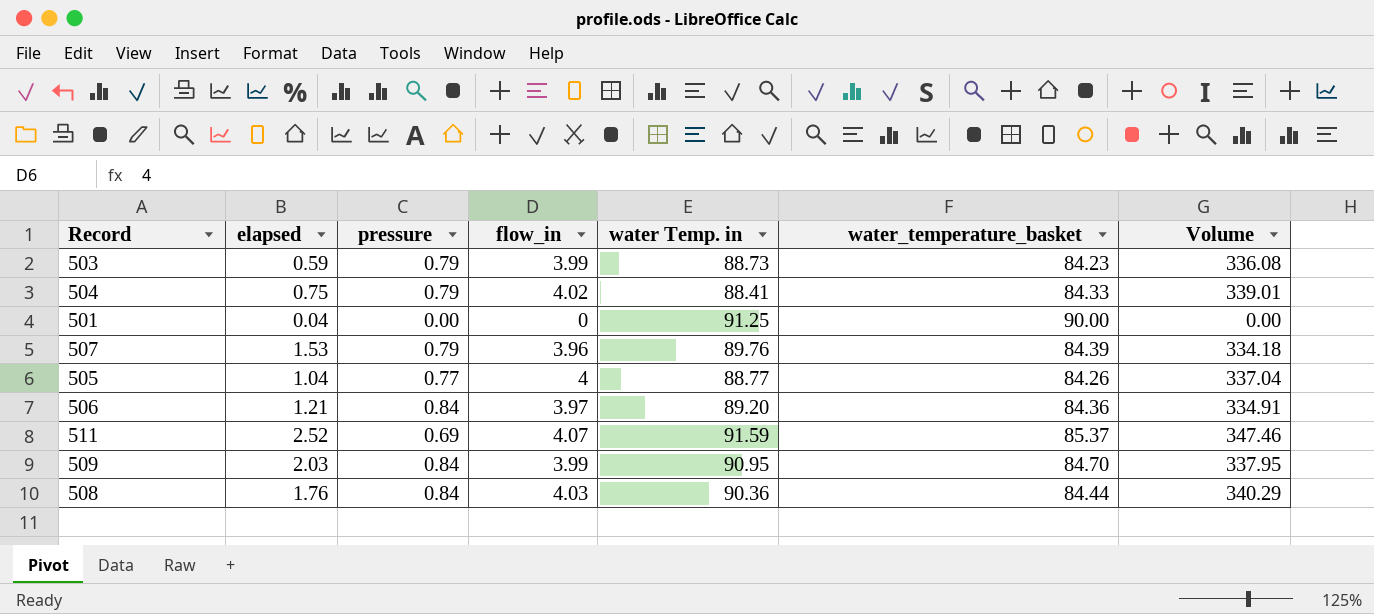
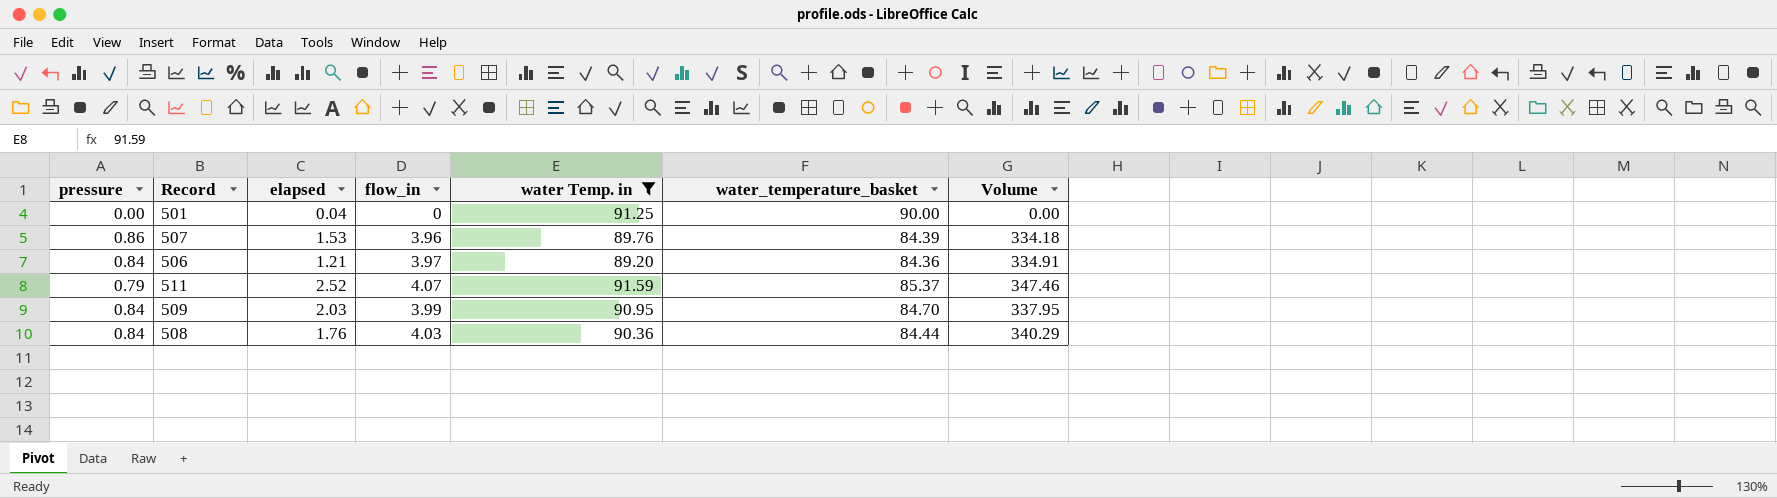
filter: none -> water Temp. in >= 89.20
column pressure | position: 3 -> 1
507 | pressure: 0.79 -> 0.86
511 | pressure: 0.69 -> 0.79

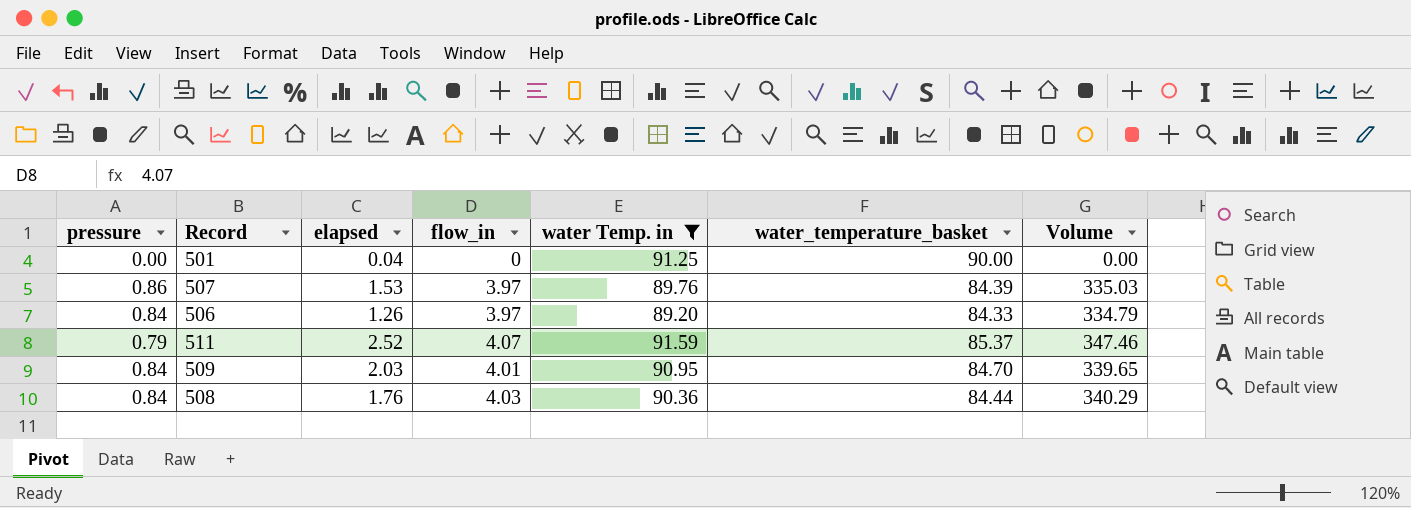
507 | flow_in: 3.96 -> 3.97
507 | Volume: 334.18 -> 335.03
506 | elapsed: 1.21 -> 1.26
506 | water_temperature_basket: 84.36 -> 84.33
506 | Volume: 334.91 -> 334.79
509 | flow_in: 3.99 -> 4.01
509 | Volume: 337.95 -> 339.65

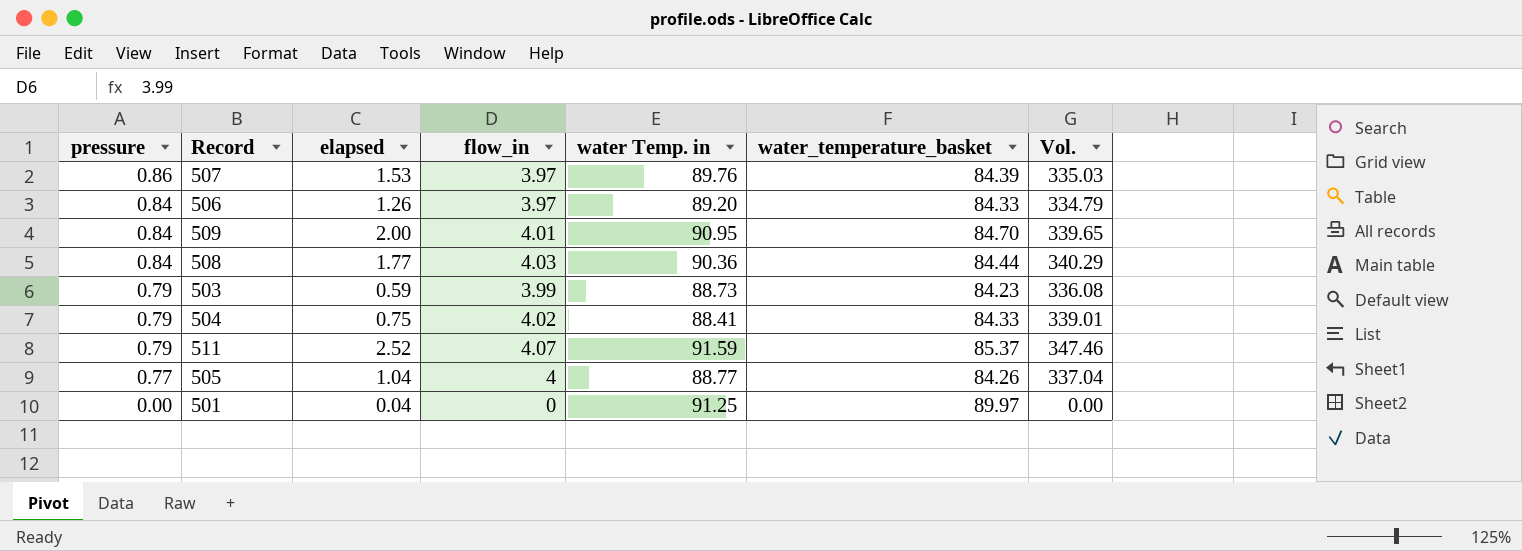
filter: water Temp. in >= 89.20 -> none
row order: none -> pressure descending
column name: Volume -> Vol.
509 | elapsed: 2.03 -> 2.00
508 | elapsed: 1.76 -> 1.77
501 | water_temperature_basket: 90.00 -> 89.97

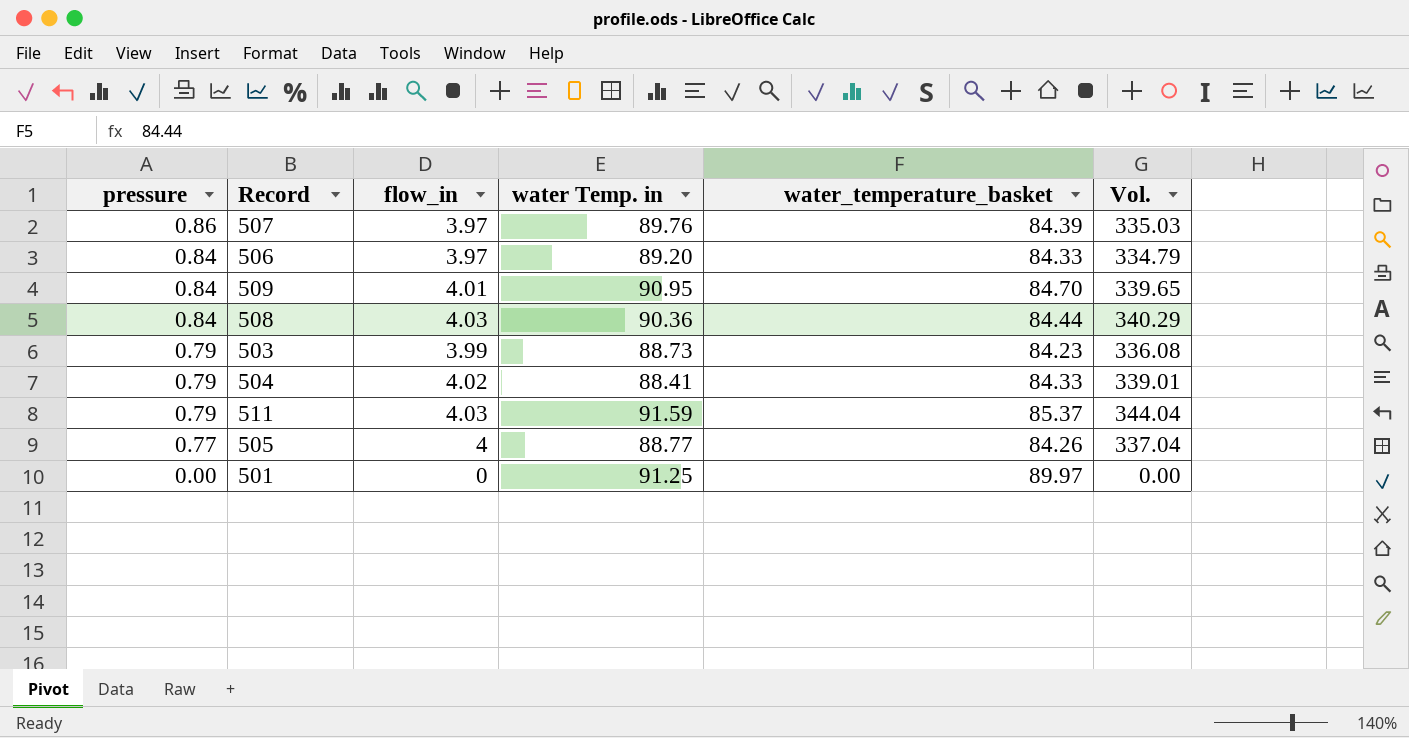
column elapsed | position: 3 -> none
511 | flow_in: 4.07 -> 4.03
511 | Vol.: 347.46 -> 344.04

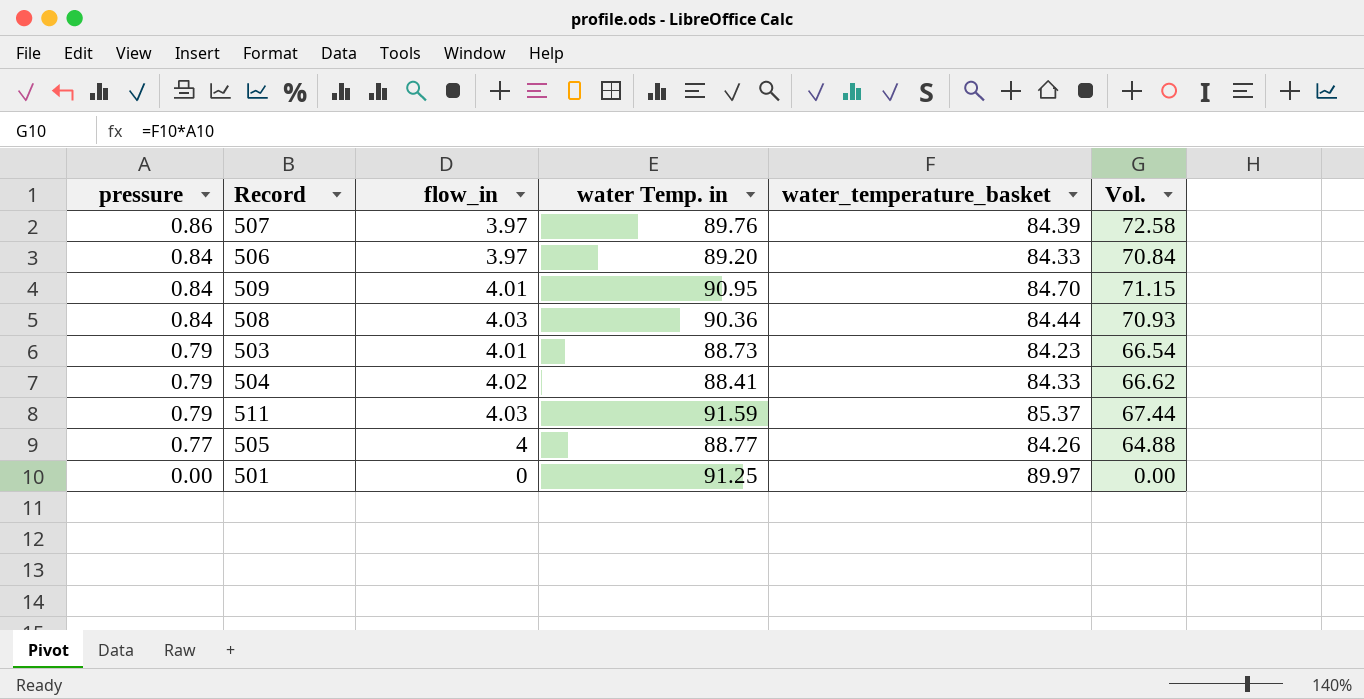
column Vol. | formula: [flow_in] * [water_temperature_basket] -> [pressure] * [water_temperature_basket]
503 | flow_in: 3.99 -> 4.01

